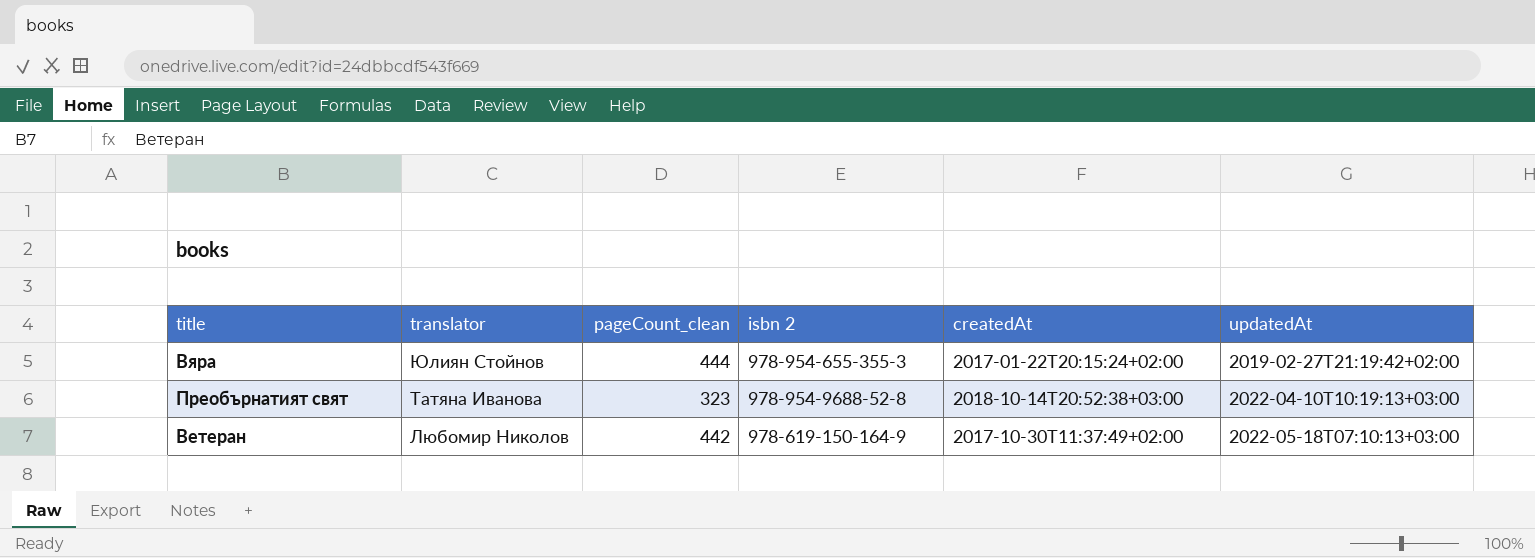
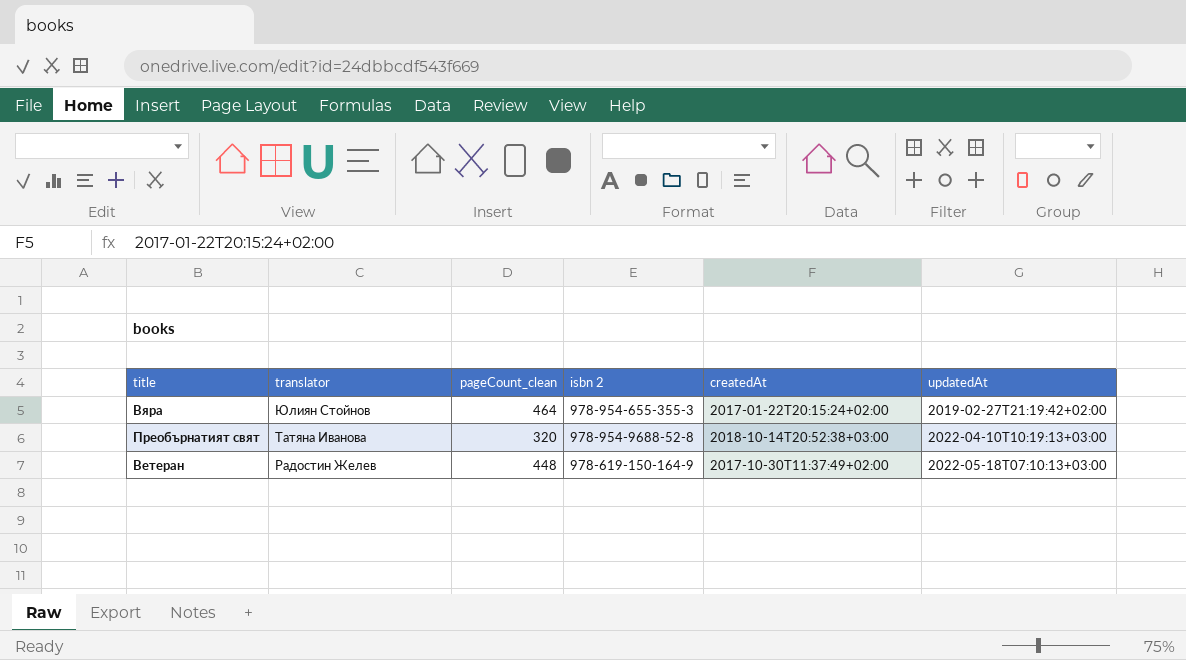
Вяра | pageCount_clean: 444 -> 464
Преобърнатият свят | pageCount_clean: 323 -> 320
Ветеран | translator: Любомир Николов -> Радостин Желев
Ветеран | pageCount_clean: 442 -> 448

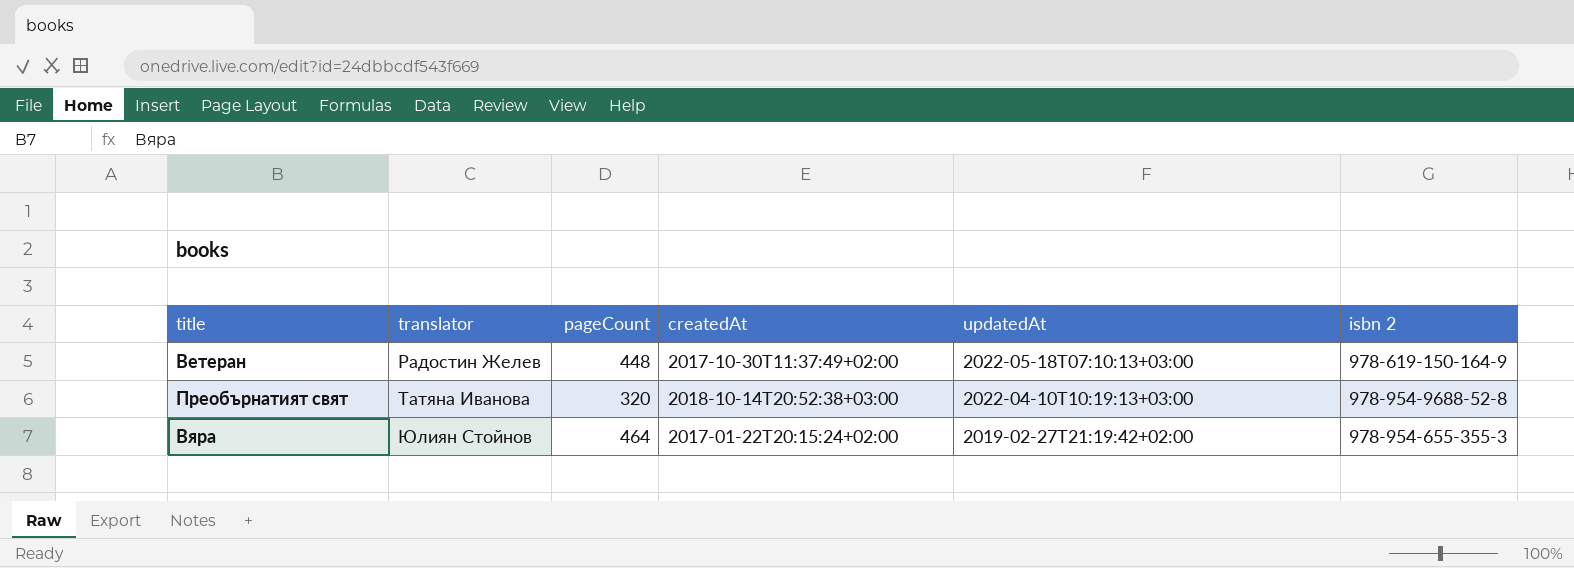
row order: translator descending -> translator ascending
column name: pageCount_clean -> pageCount
column isbn 2 | position: 4 -> 6

